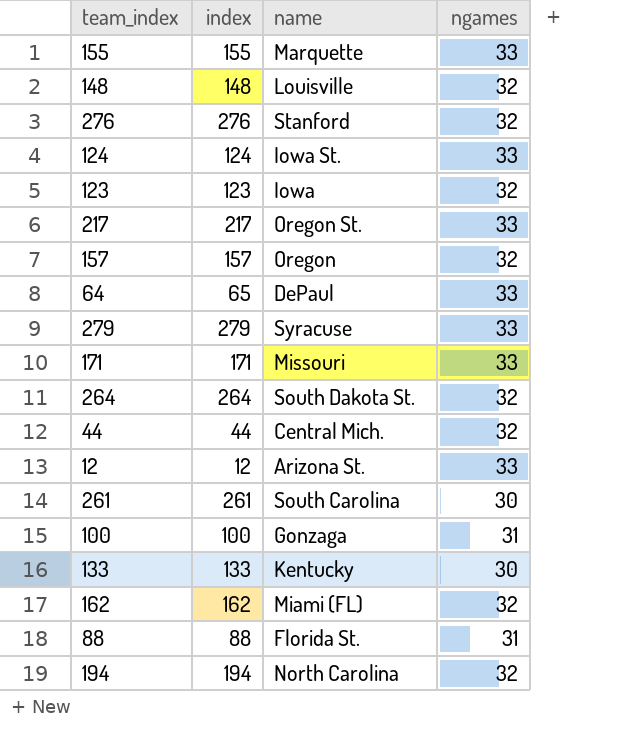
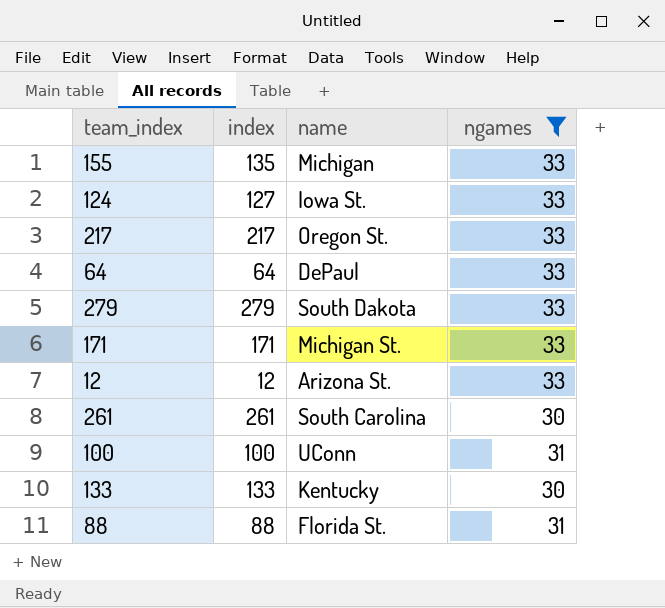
filter: none -> ngames != 32
155 | index: 155 -> 135
155 | name: Marquette -> Michigan
124 | index: 124 -> 127
64 | index: 65 -> 64
279 | name: Syracuse -> South Dakota
171 | name: Missouri -> Michigan St.
100 | name: Gonzaga -> UConn

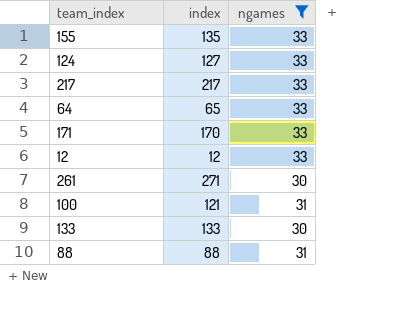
column name | position: 3 -> none
row 279: 279 | South Dakota | 33 -> none
64 | index: 64 -> 65
171 | index: 171 -> 170
261 | index: 261 -> 271
100 | index: 100 -> 121

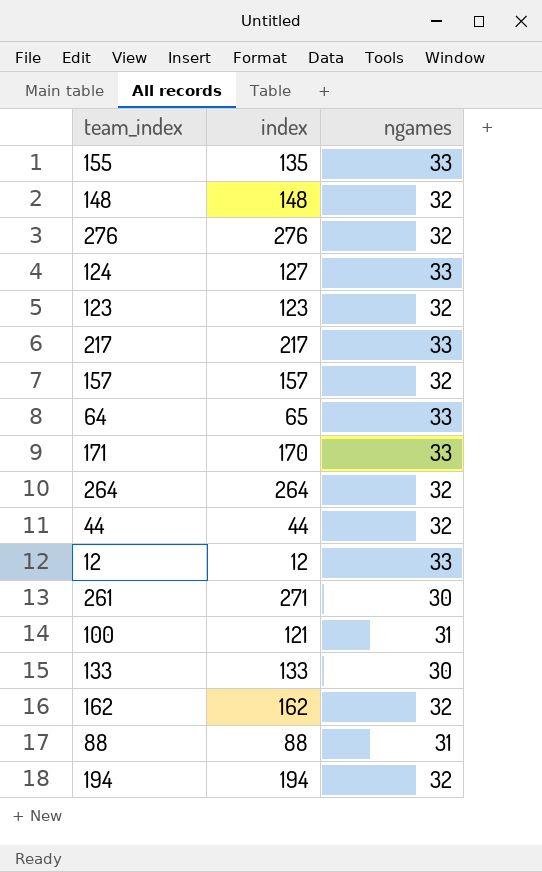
filter: ngames != 32 -> none

